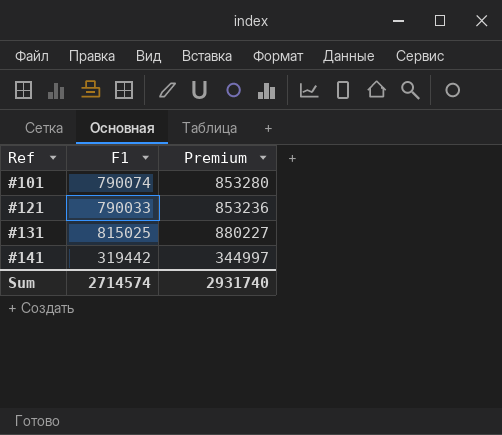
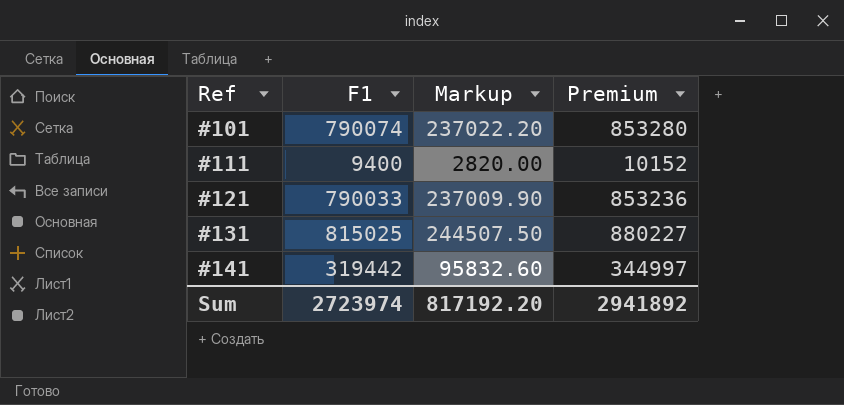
column Markup | formula: none -> [F1] * 0.3
row #111: none -> 9400 | 2820.00 | 10152
Sum | F1: 2714574 -> 2723974
Sum | Premium: 2931740 -> 2941892

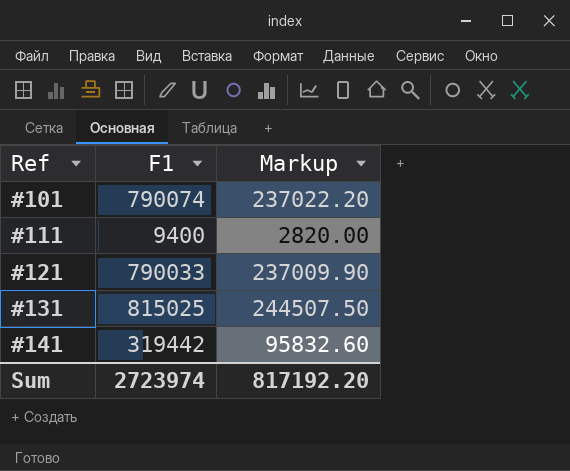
column Premium | formula: [F1] * 1.08 -> none

